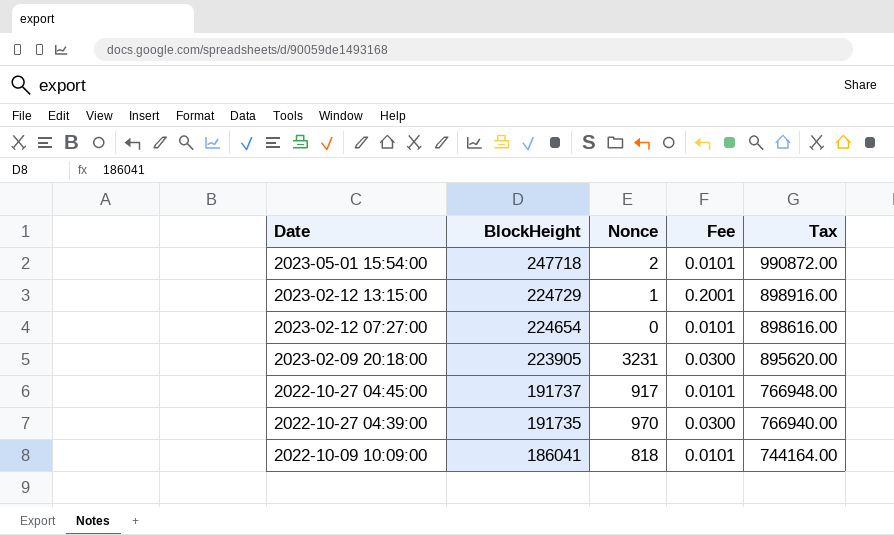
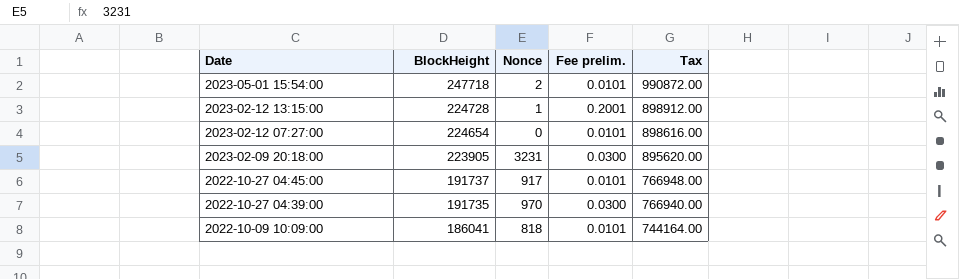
column name: Fee -> Fee prelim.
2023-02-12 13:15:00 | BlockHeight: 224729 -> 224728
2023-02-12 13:15:00 | Tax: 898916.00 -> 898912.00

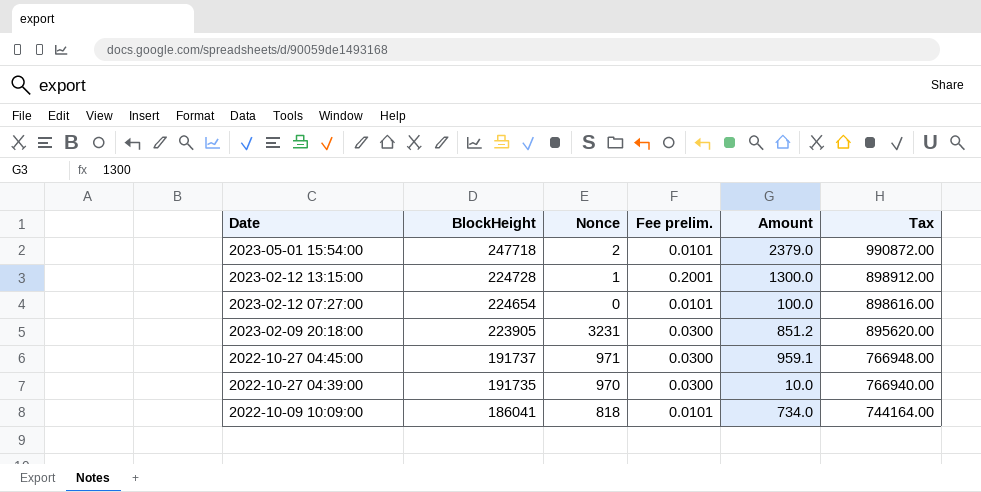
column Amount | position: none -> 5
2022-10-27 04:45:00 | Nonce: 917 -> 971
2022-10-27 04:45:00 | Fee prelim.: 0.0101 -> 0.0300

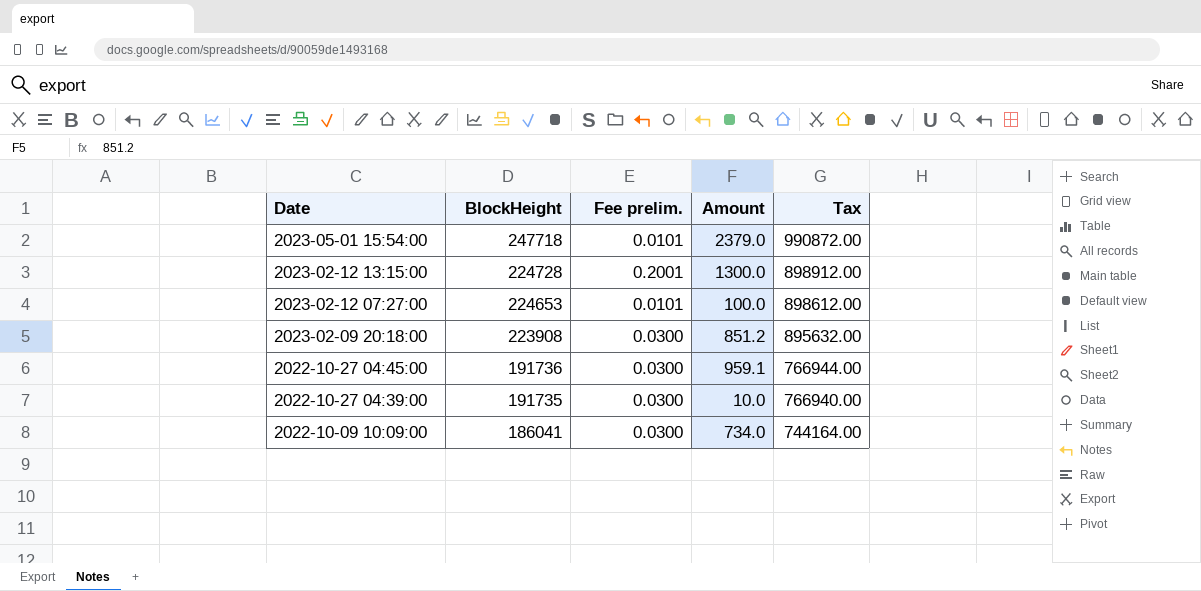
column Nonce | position: 3 -> none
2023-02-12 07:27:00 | BlockHeight: 224654 -> 224653
2023-02-12 07:27:00 | Tax: 898616.00 -> 898612.00
2023-02-09 20:18:00 | BlockHeight: 223905 -> 223908
2023-02-09 20:18:00 | Tax: 895620.00 -> 895632.00
2022-10-27 04:45:00 | BlockHeight: 191737 -> 191736
2022-10-27 04:45:00 | Tax: 766948.00 -> 766944.00
2022-10-09 10:09:00 | Fee prelim.: 0.0101 -> 0.0300

